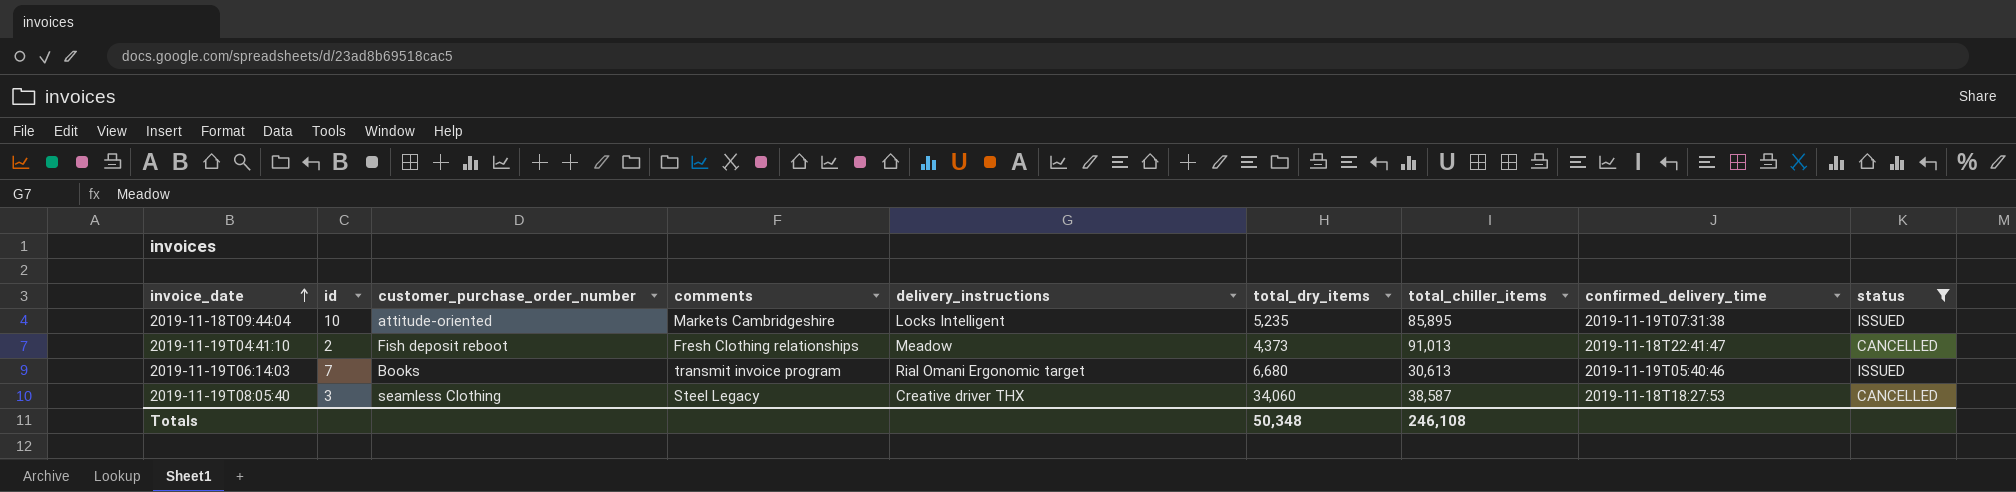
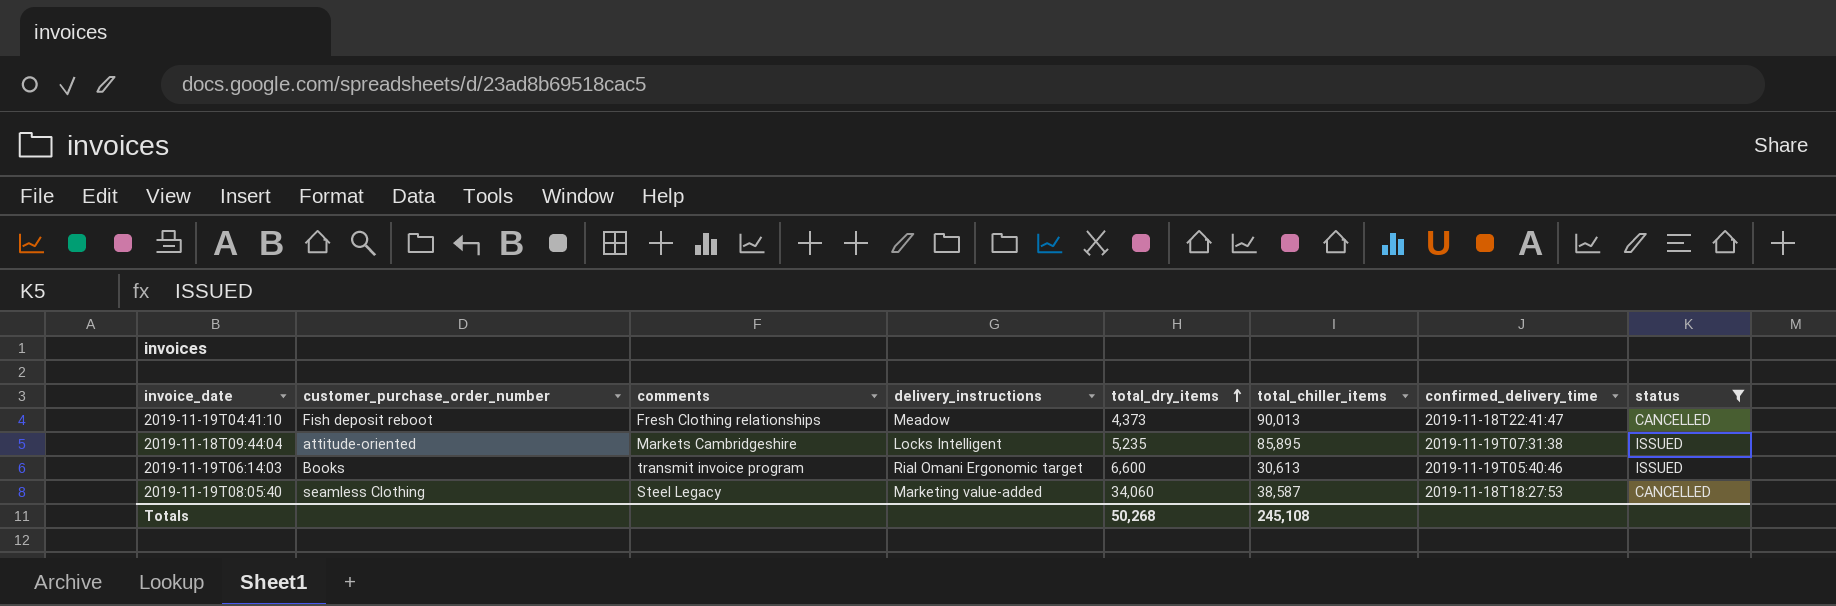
row order: invoice_date ascending -> total_dry_items ascending
column id | position: 2 -> none
2019-11-19T04:41:10 | total_chiller_items: 91,013 -> 90,013
2019-11-19T06:14:03 | total_dry_items: 6,680 -> 6,600
2019-11-19T08:05:40 | delivery_instructions: Creative driver THX -> Marketing value-added
Totals | total_dry_items: 50,348 -> 50,268
Totals | total_chiller_items: 246,108 -> 245,108

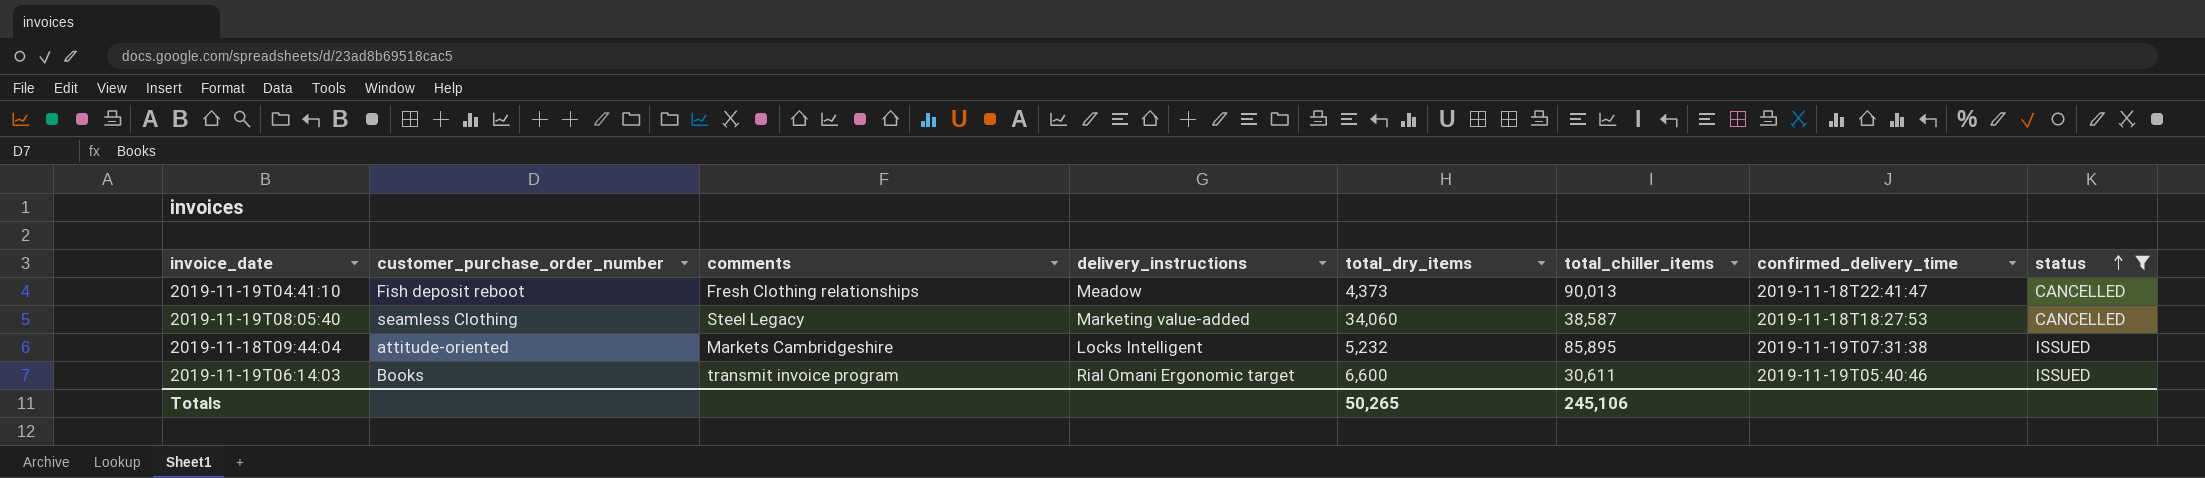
row order: total_dry_items ascending -> status ascending
2019-11-18T09:44:04 | total_dry_items: 5,235 -> 5,232
2019-11-19T06:14:03 | total_chiller_items: 30,613 -> 30,611
Totals | total_dry_items: 50,268 -> 50,265
Totals | total_chiller_items: 245,108 -> 245,106

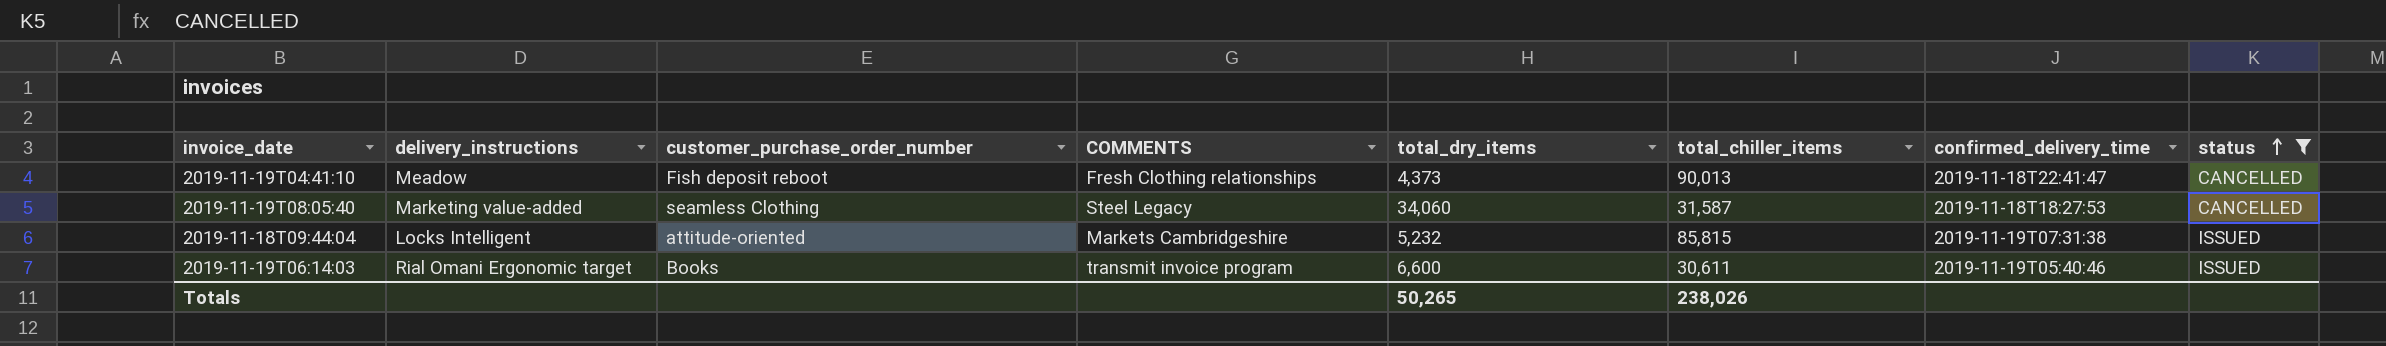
column delivery_instructions | position: 4 -> 2
column name: comments -> COMMENTS
2019-11-19T08:05:40 | total_chiller_items: 38,587 -> 31,587
2019-11-18T09:44:04 | total_chiller_items: 85,895 -> 85,815
Totals | total_chiller_items: 245,106 -> 238,026

